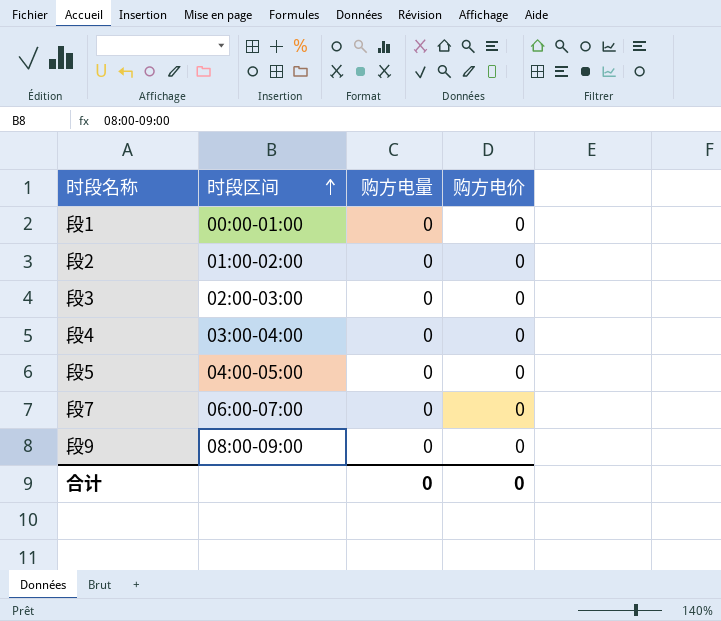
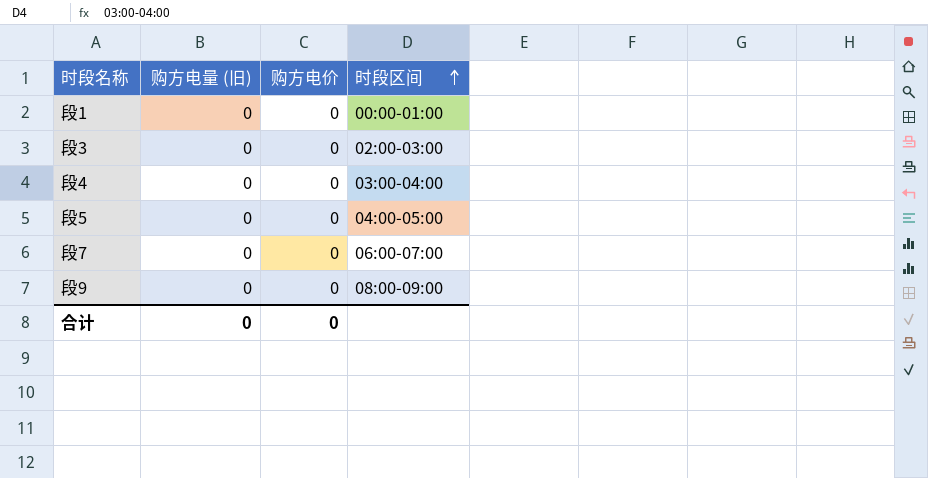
column name: 购方电量 -> 购方电量 (旧)
column 时段区间 | position: 2 -> 4
row 段2: 01:00-02:00 | 0 | 0 -> none

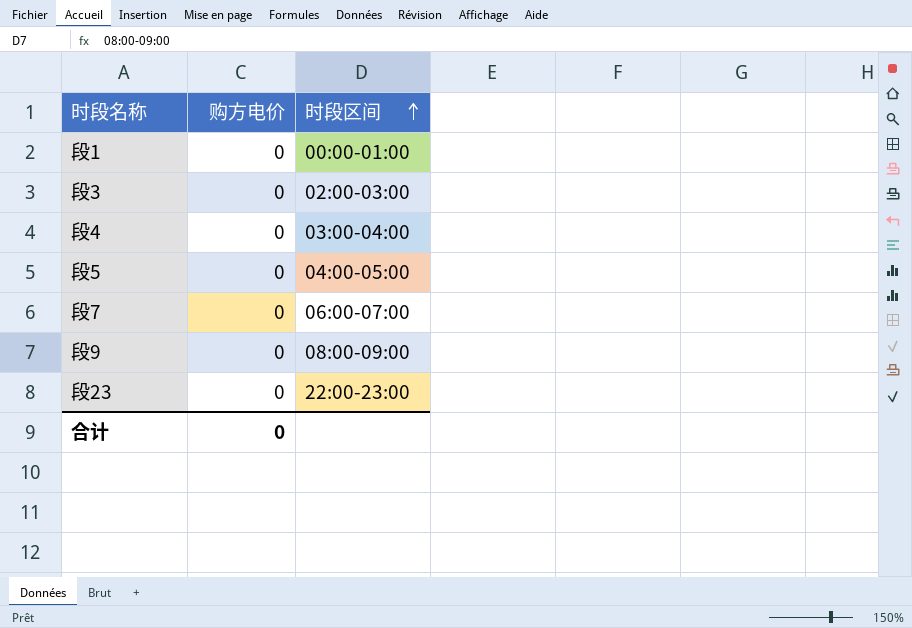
column 购方电量 (旧) | position: 2 -> none
row 段23: none -> 0 | 22:00-23:00

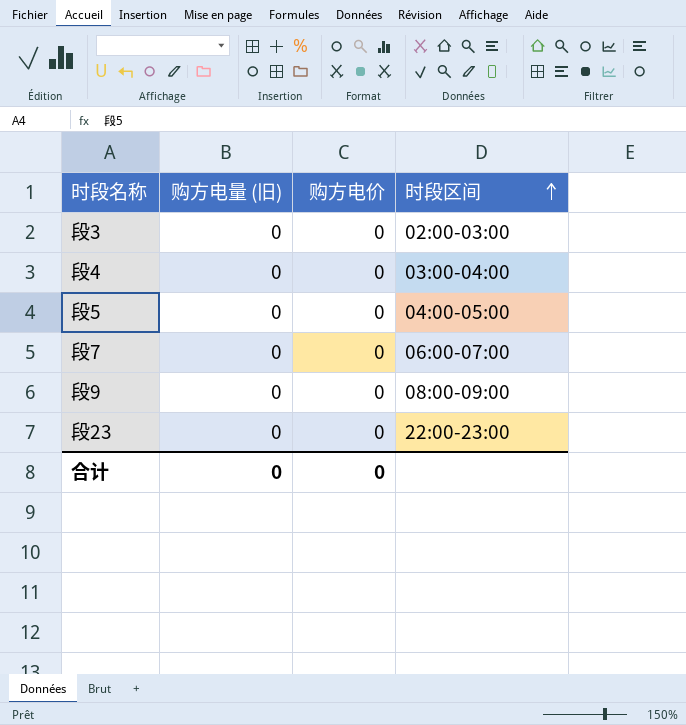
column 购方电量 (旧) | position: none -> 2
row 段1: 0 | 00:00-01:00 -> none

